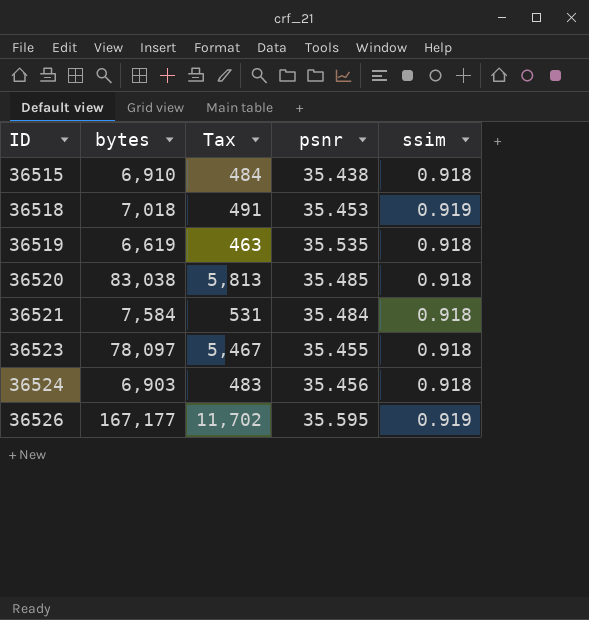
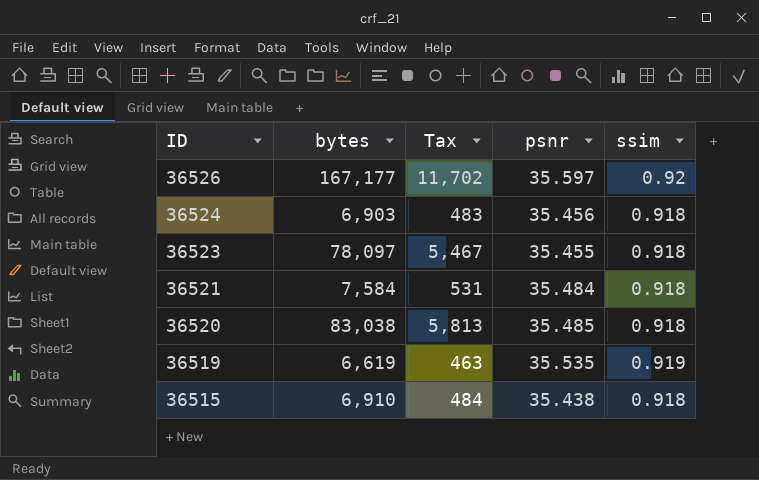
row order: ID ascending -> ID descending
row 36518: 7,018 | 491 | 35.453 | 0.919 -> none
36526 | psnr: 35.595 -> 35.597
36526 | ssim: 0.919 -> 0.92
36519 | ssim: 0.918 -> 0.919

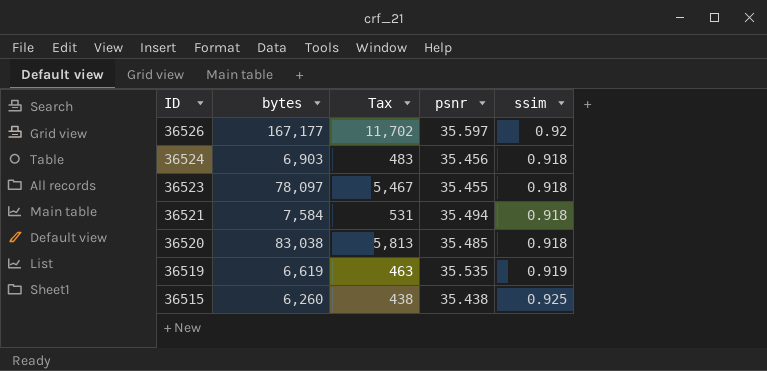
36521 | psnr: 35.484 -> 35.494
36515 | bytes: 6,910 -> 6,260
36515 | Tax: 484 -> 438
36515 | ssim: 0.918 -> 0.925

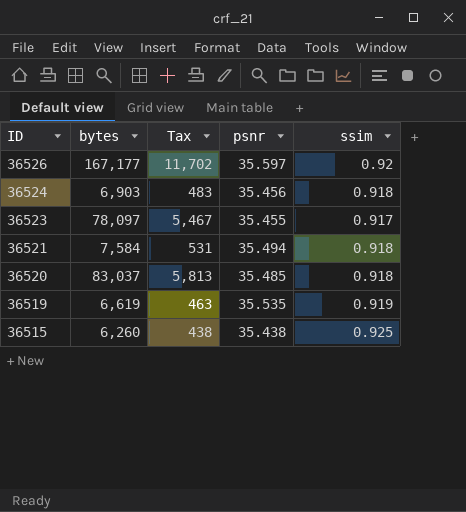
36523 | ssim: 0.918 -> 0.917
36520 | bytes: 83,038 -> 83,037

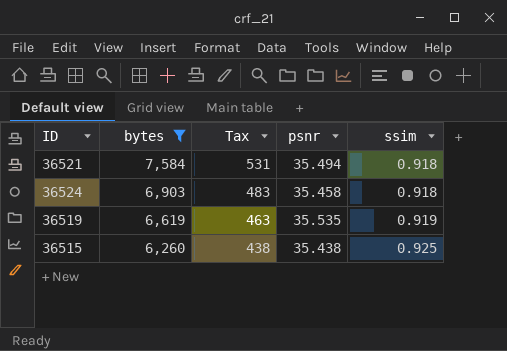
filter: none -> bytes <= 7,584
row order: ID descending -> bytes descending
36524 | psnr: 35.456 -> 35.458

